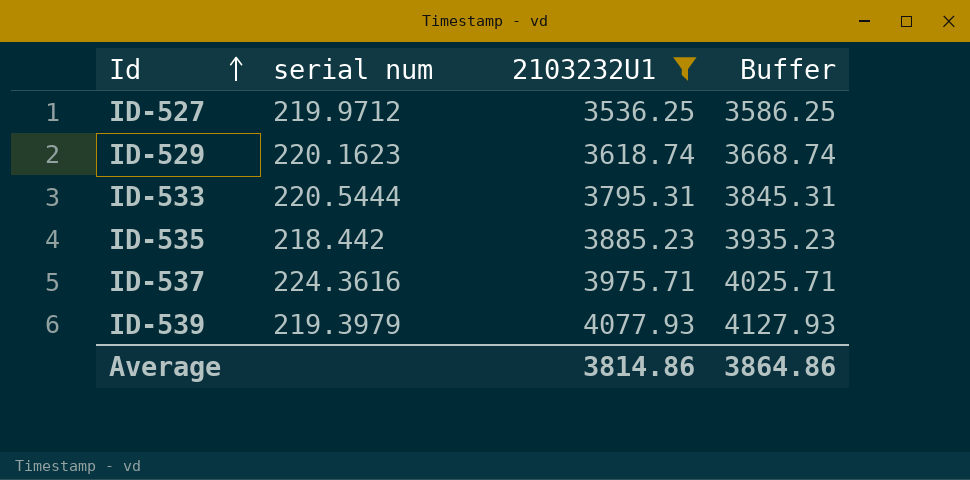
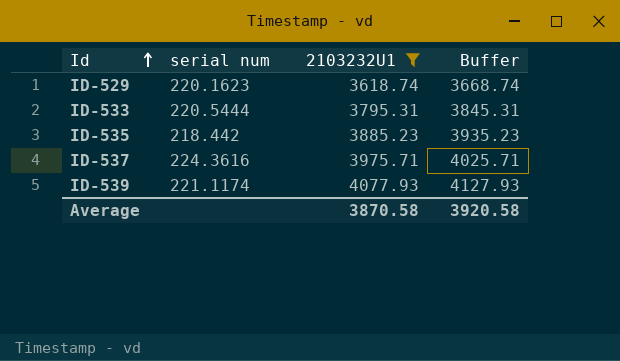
row ID-527: 219.9712 | 3536.25 | 3586.25 -> none
ID-539 | serial num: 219.3979 -> 221.1174
Average | 2103232U1: 3814.86 -> 3870.58
Average | Buffer: 3864.86 -> 3920.58

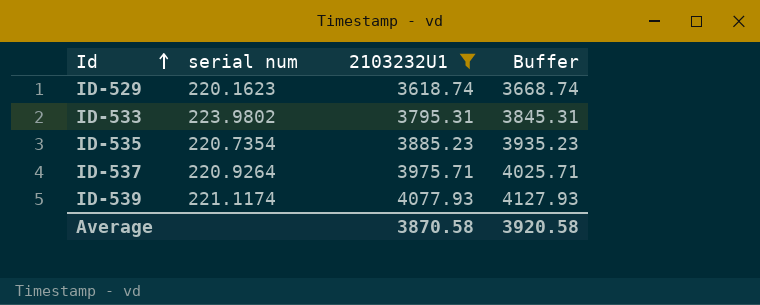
ID-533 | serial num: 220.5444 -> 223.9802
ID-535 | serial num: 218.442 -> 220.7354
ID-537 | serial num: 224.3616 -> 220.9264

